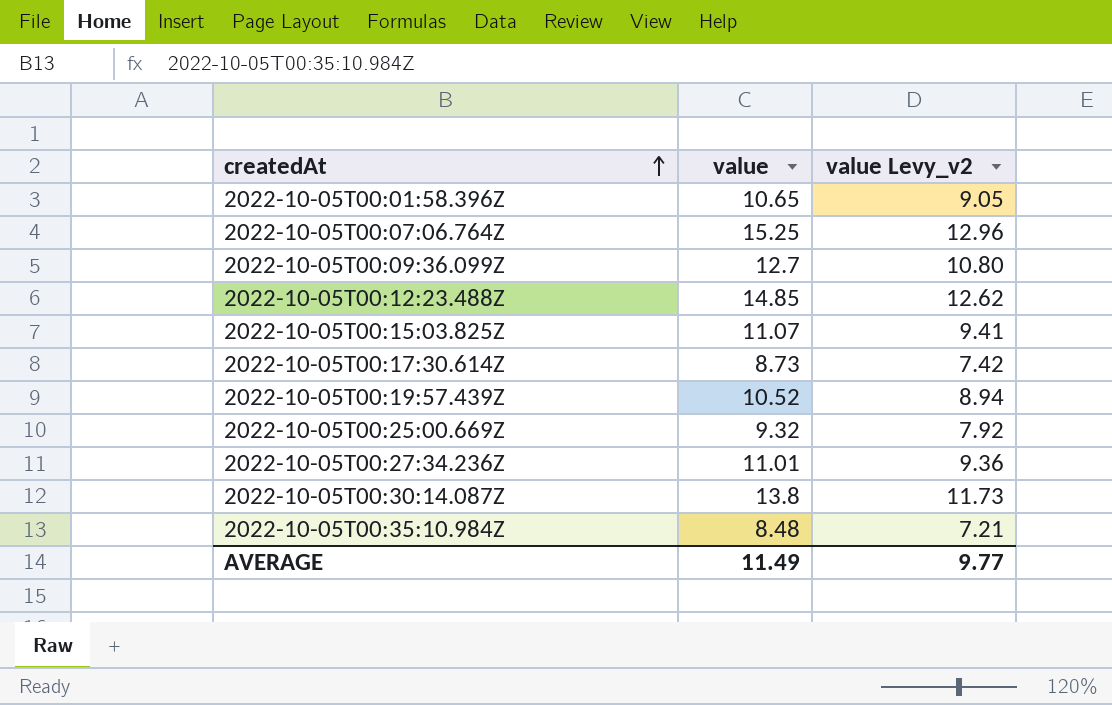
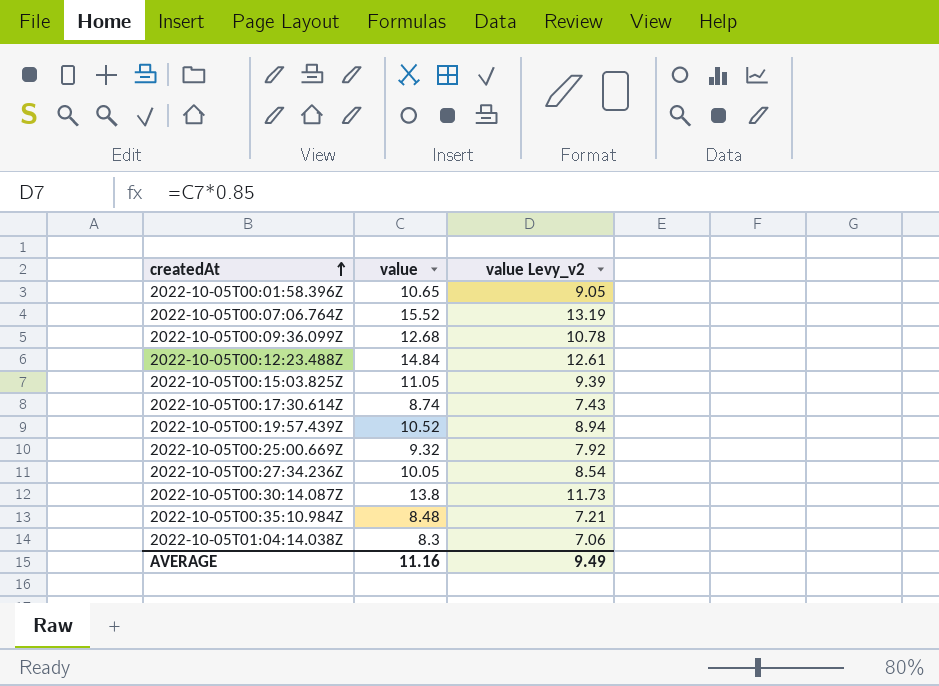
2022-10-05T00:07:06.764Z | value: 15.25 -> 15.52
2022-10-05T00:07:06.764Z | value Levy_v2: 12.96 -> 13.19
2022-10-05T00:09:36.099Z | value: 12.7 -> 12.68
2022-10-05T00:09:36.099Z | value Levy_v2: 10.80 -> 10.78
2022-10-05T00:12:23.488Z | value: 14.85 -> 14.84
2022-10-05T00:12:23.488Z | value Levy_v2: 12.62 -> 12.61
2022-10-05T00:15:03.825Z | value: 11.07 -> 11.05
2022-10-05T00:15:03.825Z | value Levy_v2: 9.41 -> 9.39
2022-10-05T00:17:30.614Z | value: 8.73 -> 8.74
2022-10-05T00:17:30.614Z | value Levy_v2: 7.42 -> 7.43
2022-10-05T00:27:34.236Z | value: 11.01 -> 10.05
2022-10-05T00:27:34.236Z | value Levy_v2: 9.36 -> 8.54
row 2022-10-05T01:04:14.038Z: none -> 8.3 | 7.06
AVERAGE | value: 11.49 -> 11.16
AVERAGE | value Levy_v2: 9.77 -> 9.49

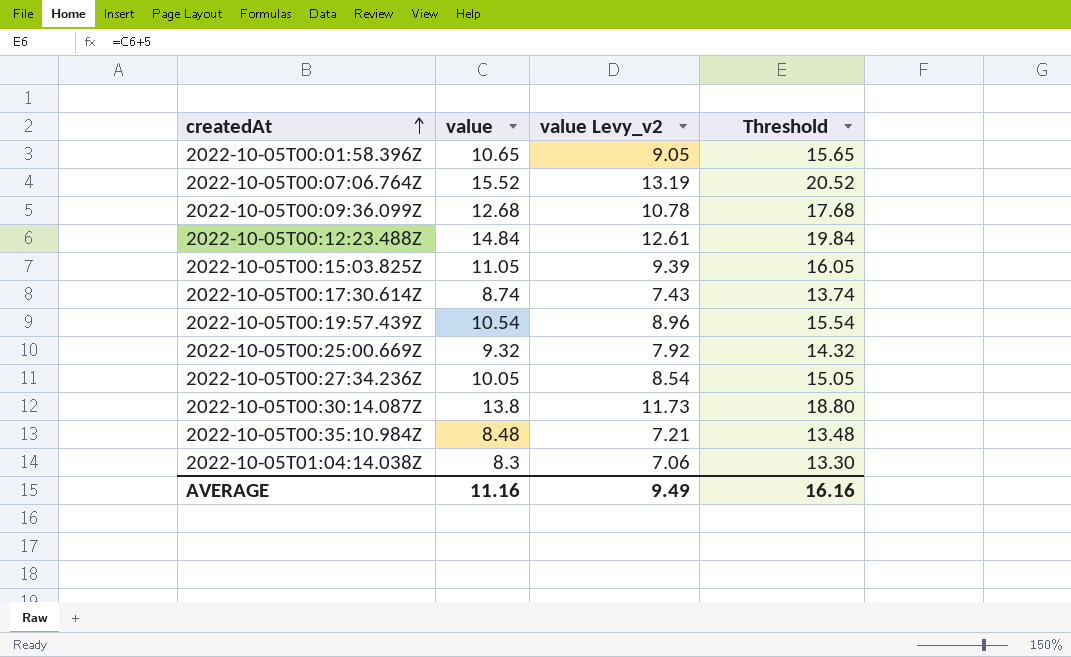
column Threshold | formula: none -> [value] + 5
2022-10-05T00:19:57.439Z | value: 10.52 -> 10.54
2022-10-05T00:19:57.439Z | value Levy_v2: 8.94 -> 8.96

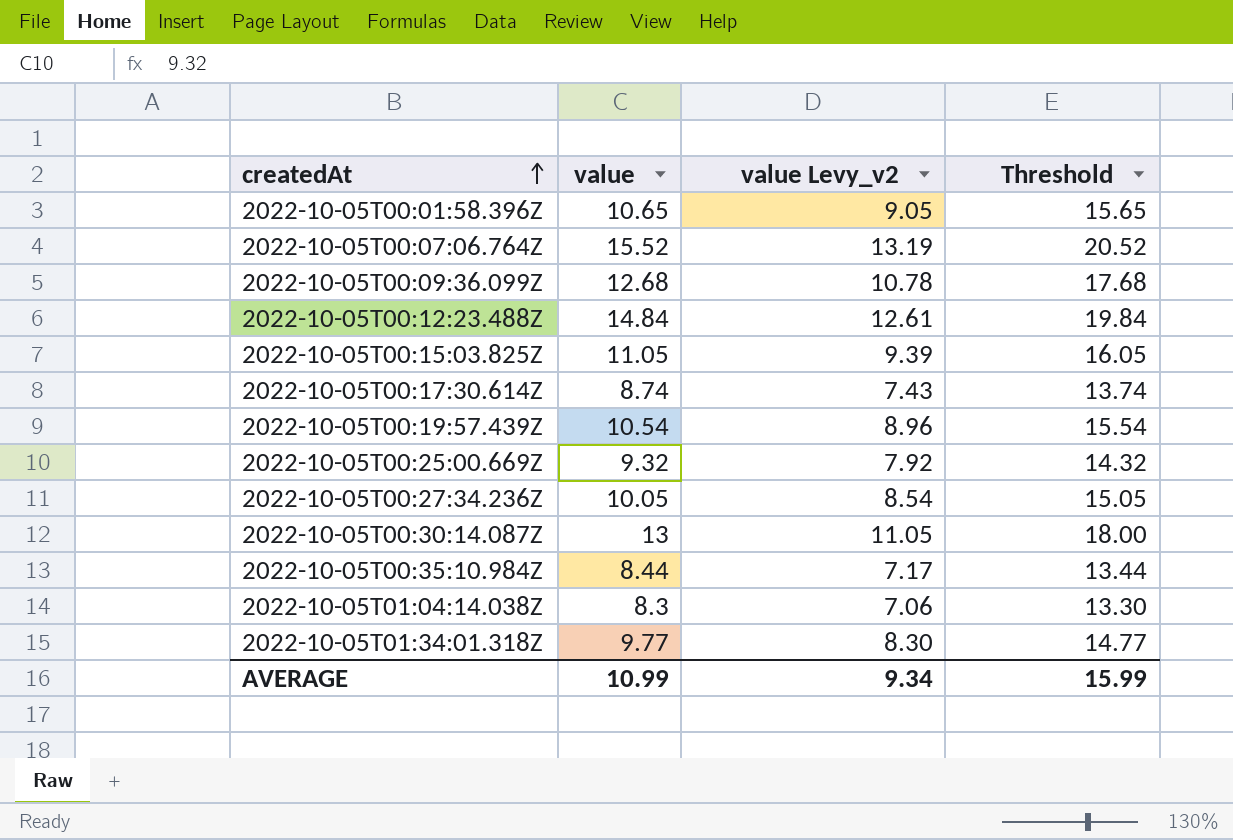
2022-10-05T00:30:14.087Z | value: 13.8 -> 13
2022-10-05T00:30:14.087Z | value Levy_v2: 11.73 -> 11.05
2022-10-05T00:30:14.087Z | Threshold: 18.80 -> 18.00
2022-10-05T00:35:10.984Z | value: 8.48 -> 8.44
2022-10-05T00:35:10.984Z | value Levy_v2: 7.21 -> 7.17
2022-10-05T00:35:10.984Z | Threshold: 13.48 -> 13.44
row 2022-10-05T01:34:01.318Z: none -> 9.77 | 8.30 | 14.77
AVERAGE | value: 11.16 -> 10.99
AVERAGE | value Levy_v2: 9.49 -> 9.34
AVERAGE | Threshold: 16.16 -> 15.99

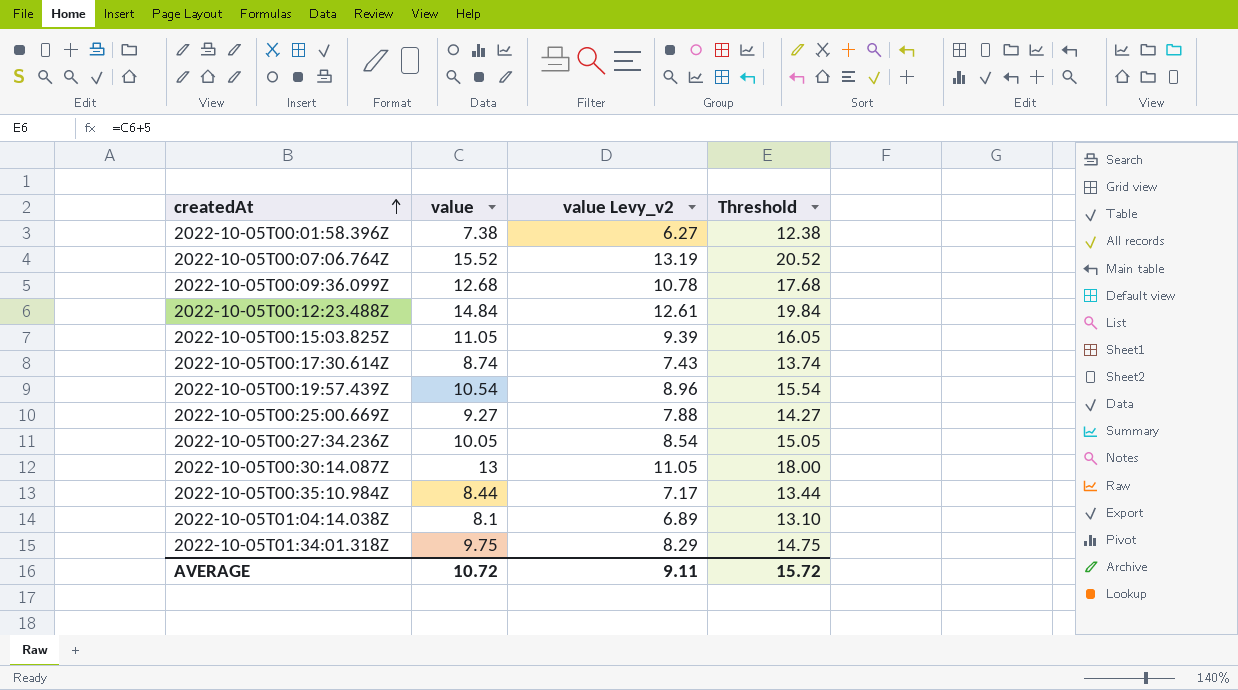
2022-10-05T00:01:58.396Z | value: 10.65 -> 7.38
2022-10-05T00:01:58.396Z | value Levy_v2: 9.05 -> 6.27
2022-10-05T00:01:58.396Z | Threshold: 15.65 -> 12.38
2022-10-05T00:25:00.669Z | value: 9.32 -> 9.27
2022-10-05T00:25:00.669Z | value Levy_v2: 7.92 -> 7.88
2022-10-05T00:25:00.669Z | Threshold: 14.32 -> 14.27
2022-10-05T01:04:14.038Z | value: 8.3 -> 8.1
2022-10-05T01:04:14.038Z | value Levy_v2: 7.06 -> 6.89
2022-10-05T01:04:14.038Z | Threshold: 13.30 -> 13.10
2022-10-05T01:34:01.318Z | value: 9.77 -> 9.75
2022-10-05T01:34:01.318Z | value Levy_v2: 8.30 -> 8.29
2022-10-05T01:34:01.318Z | Threshold: 14.77 -> 14.75
AVERAGE | value: 10.99 -> 10.72
AVERAGE | value Levy_v2: 9.34 -> 9.11
AVERAGE | Threshold: 15.99 -> 15.72

